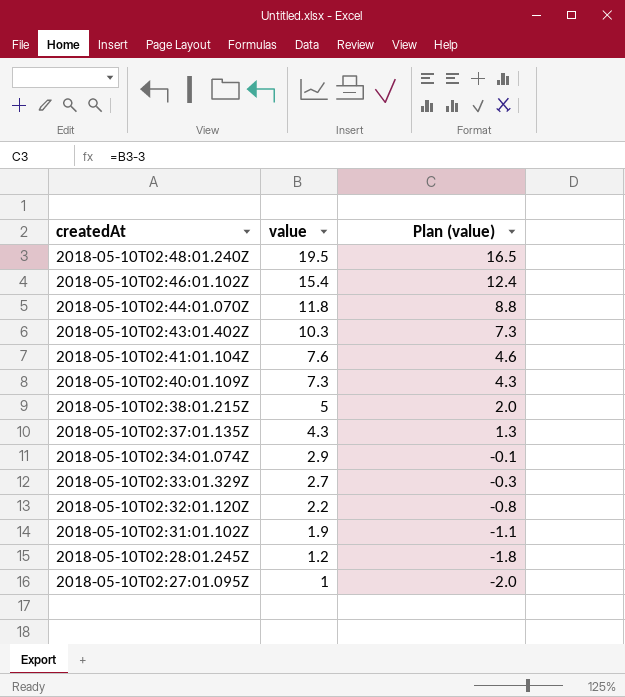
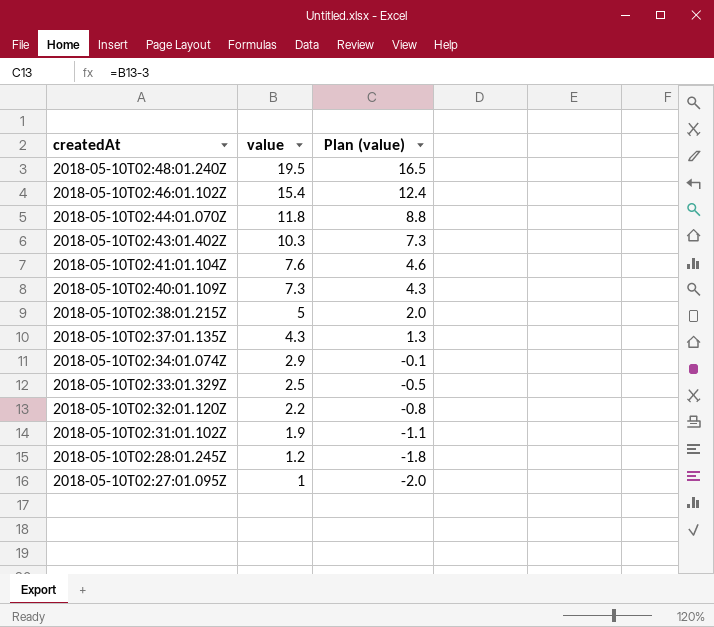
2018-05-10T02:33:01.329Z | value: 2.7 -> 2.5
2018-05-10T02:33:01.329Z | Plan (value): -0.3 -> -0.5

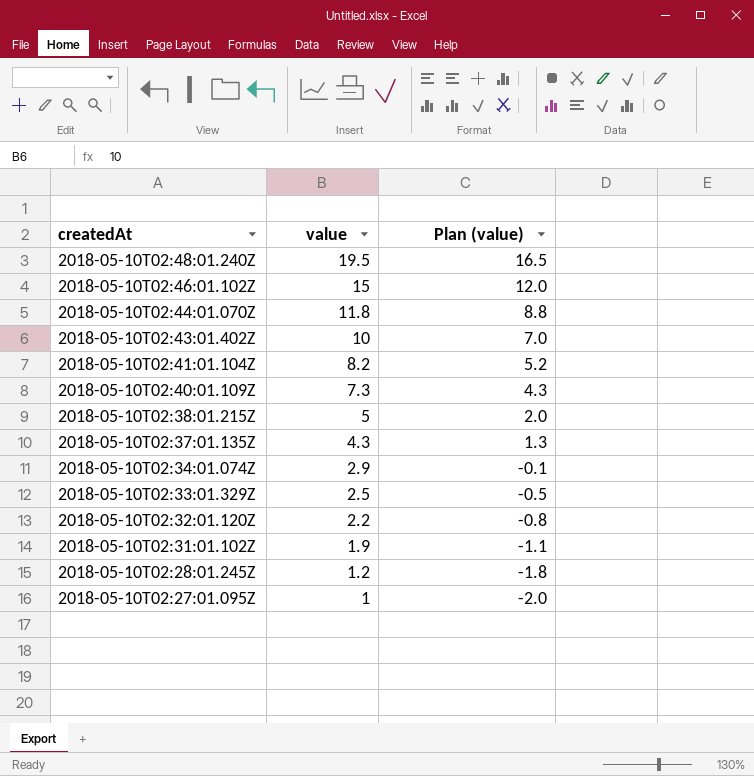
2018-05-10T02:46:01.102Z | value: 15.4 -> 15
2018-05-10T02:46:01.102Z | Plan (value): 12.4 -> 12.0
2018-05-10T02:43:01.402Z | value: 10.3 -> 10
2018-05-10T02:43:01.402Z | Plan (value): 7.3 -> 7.0
2018-05-10T02:41:01.104Z | value: 7.6 -> 8.2
2018-05-10T02:41:01.104Z | Plan (value): 4.6 -> 5.2

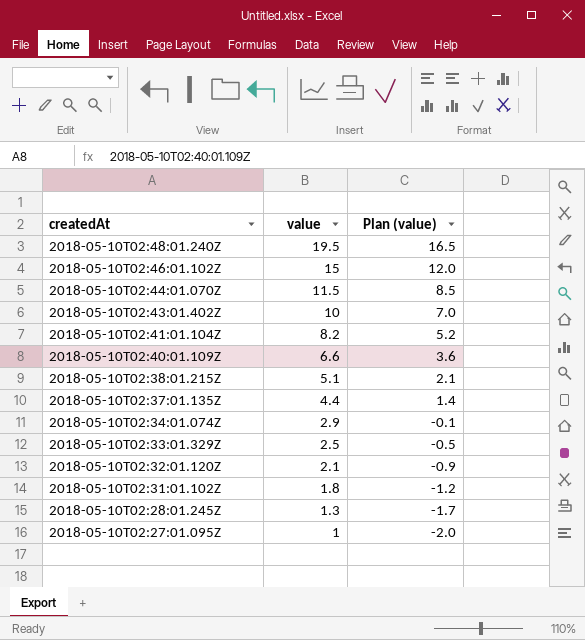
2018-05-10T02:44:01.070Z | value: 11.8 -> 11.5
2018-05-10T02:44:01.070Z | Plan (value): 8.8 -> 8.5
2018-05-10T02:40:01.109Z | value: 7.3 -> 6.6
2018-05-10T02:40:01.109Z | Plan (value): 4.3 -> 3.6
2018-05-10T02:38:01.215Z | value: 5 -> 5.1
2018-05-10T02:38:01.215Z | Plan (value): 2.0 -> 2.1
2018-05-10T02:37:01.135Z | value: 4.3 -> 4.4
2018-05-10T02:37:01.135Z | Plan (value): 1.3 -> 1.4
2018-05-10T02:32:01.120Z | value: 2.2 -> 2.1
2018-05-10T02:32:01.120Z | Plan (value): -0.8 -> -0.9
2018-05-10T02:31:01.102Z | value: 1.9 -> 1.8
2018-05-10T02:31:01.102Z | Plan (value): -1.1 -> -1.2
2018-05-10T02:28:01.245Z | value: 1.2 -> 1.3
2018-05-10T02:28:01.245Z | Plan (value): -1.8 -> -1.7

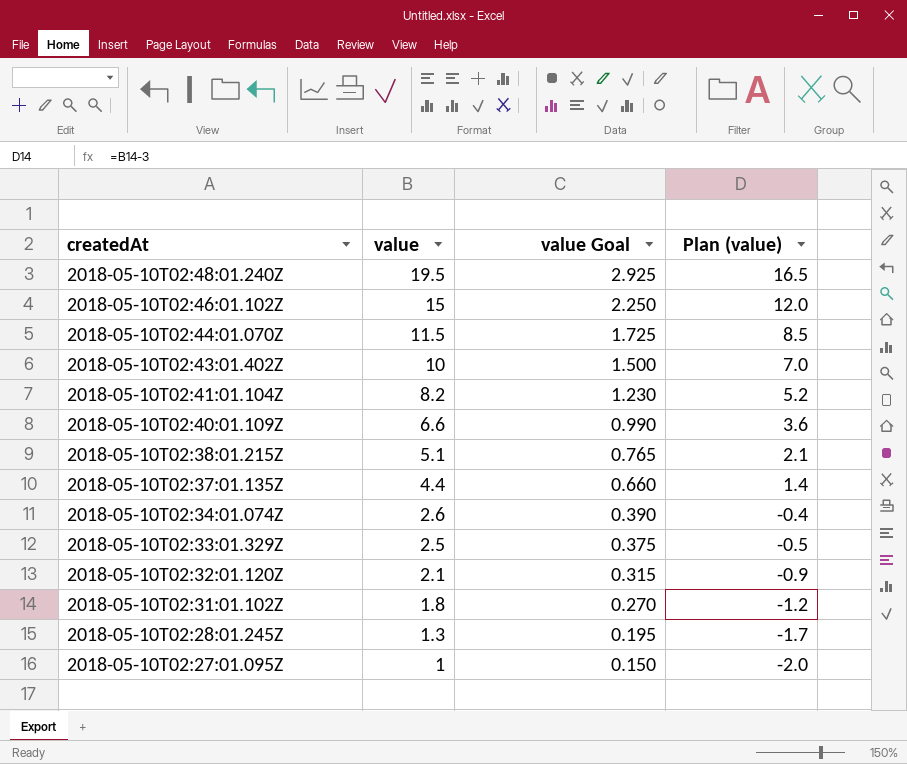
column value Goal | formula: none -> [value] * 0.15
2018-05-10T02:34:01.074Z | value: 2.9 -> 2.6
2018-05-10T02:34:01.074Z | Plan (value): -0.1 -> -0.4

